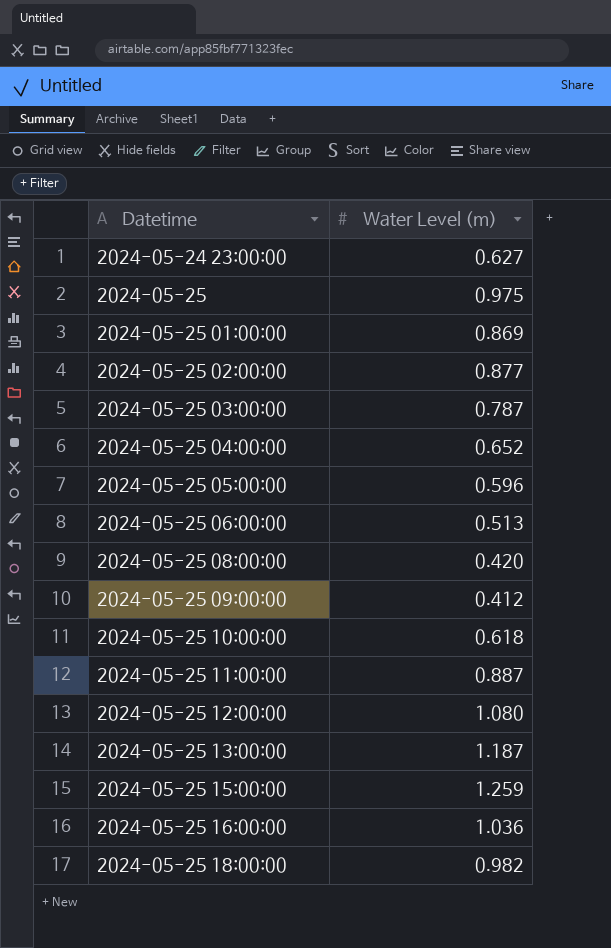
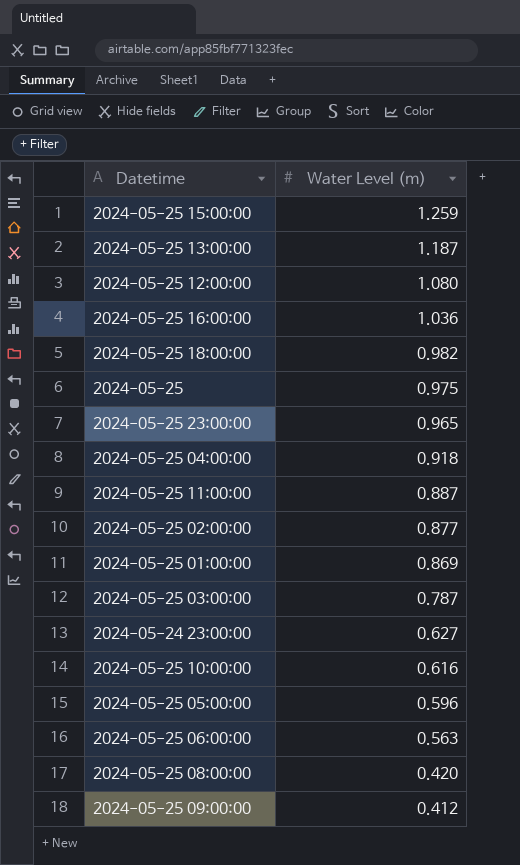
row order: Datetime ascending -> Water Level (m) descending
row 2024-05-25 23:00:00: none -> 0.965
2024-05-25 04:00:00 | Water Level (m): 0.652 -> 0.918
2024-05-25 10:00:00 | Water Level (m): 0.618 -> 0.616
2024-05-25 06:00:00 | Water Level (m): 0.513 -> 0.563

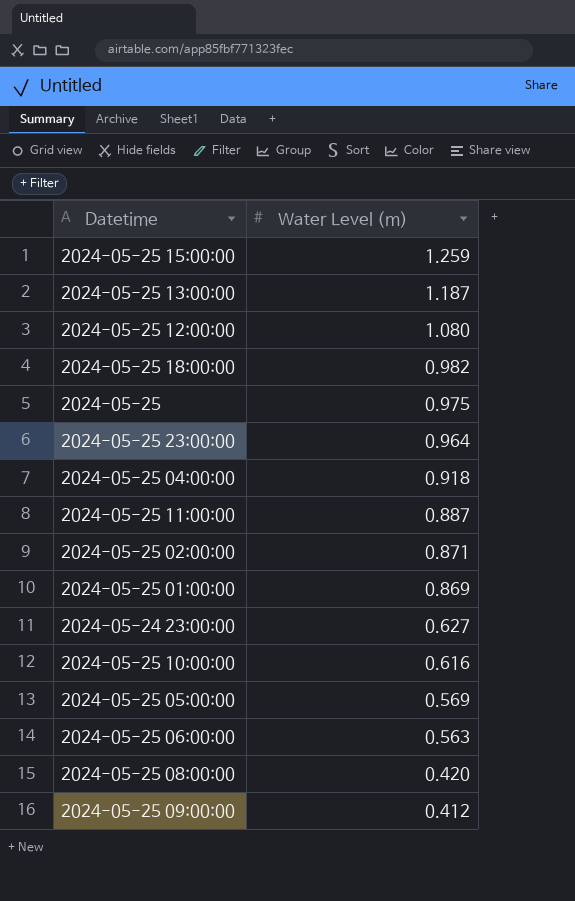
row 2024-05-25 16:00:00: 1.036 -> none
row 2024-05-25 03:00:00: 0.787 -> none
2024-05-25 23:00:00 | Water Level (m): 0.965 -> 0.964
2024-05-25 02:00:00 | Water Level (m): 0.877 -> 0.871
2024-05-25 05:00:00 | Water Level (m): 0.596 -> 0.569

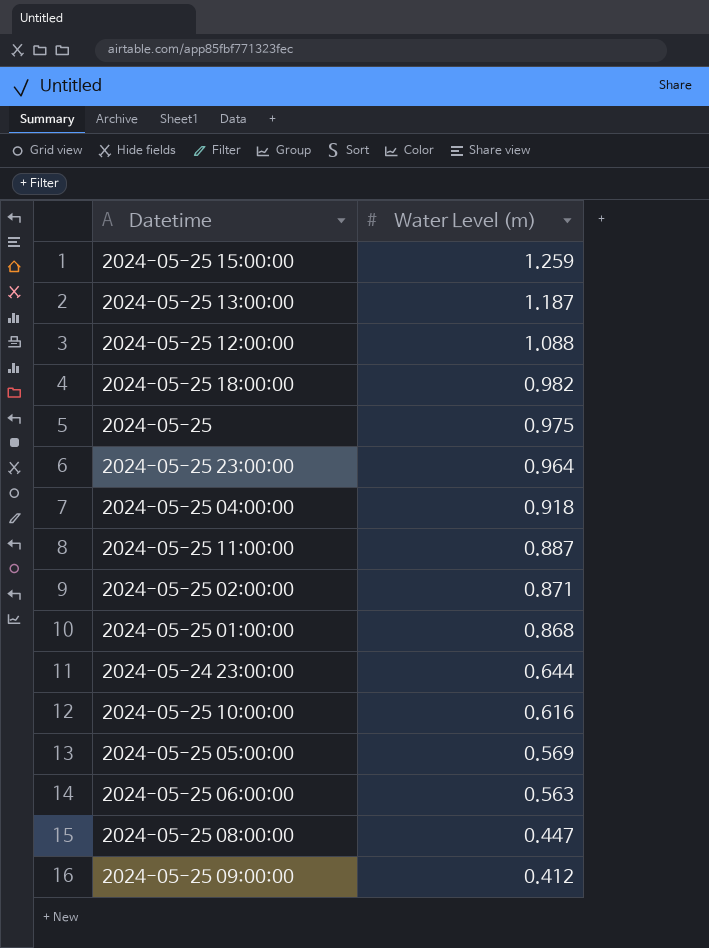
2024-05-25 12:00:00 | Water Level (m): 1.080 -> 1.088
2024-05-25 01:00:00 | Water Level (m): 0.869 -> 0.868
2024-05-24 23:00:00 | Water Level (m): 0.627 -> 0.644
2024-05-25 08:00:00 | Water Level (m): 0.420 -> 0.447

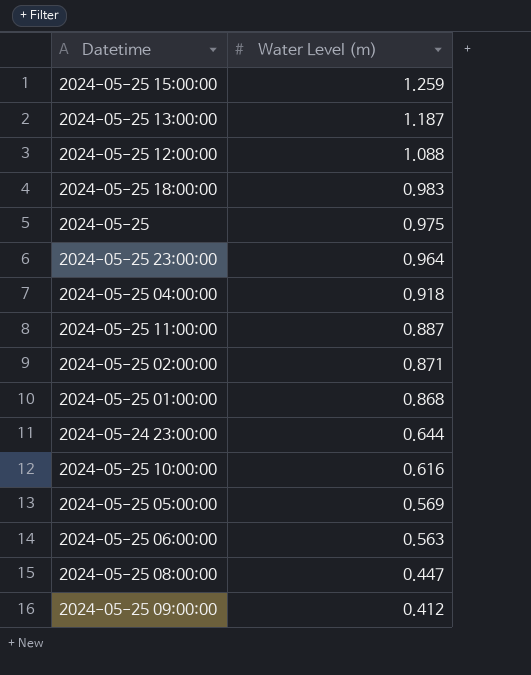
2024-05-25 18:00:00 | Water Level (m): 0.982 -> 0.983

